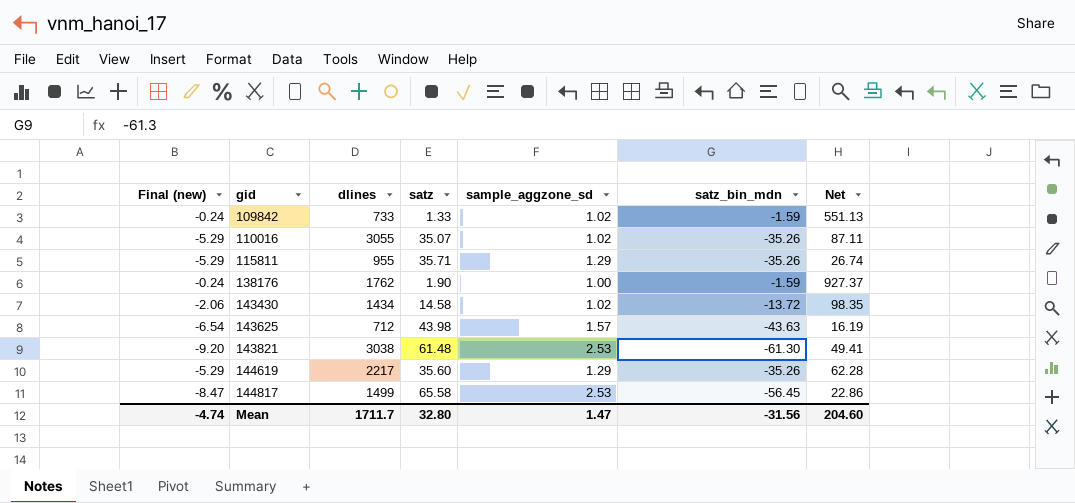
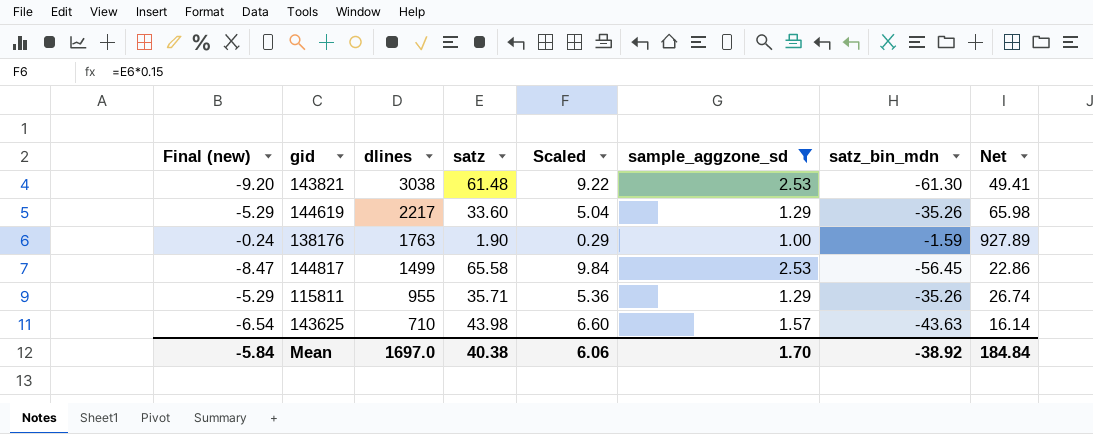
filter: none -> sample_aggzone_sd != 1.02
row order: gid ascending -> dlines descending
column Scaled | formula: none -> [satz] * 0.15
144619 | satz: 35.60 -> 33.60
144619 | Net: 62.28 -> 65.98
138176 | dlines: 1762 -> 1763
138176 | Net: 927.37 -> 927.89
143625 | dlines: 712 -> 710
143625 | Net: 16.19 -> 16.14
Mean | Final (new): -4.74 -> -5.84
Mean | dlines: 1711.7 -> 1697.0
Mean | satz: 32.80 -> 40.38
Mean | sample_aggzone_sd: 1.47 -> 1.70
Mean | satz_bin_mdn: -31.56 -> -38.92
Mean | Net: 204.60 -> 184.84

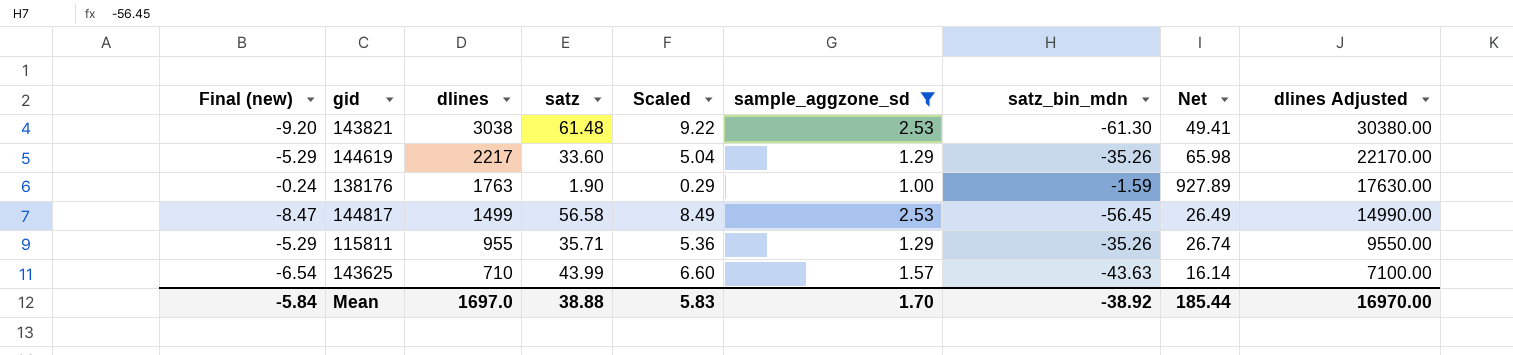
column dlines Adjusted | formula: none -> [dlines] * 10
144817 | satz: 65.58 -> 56.58
144817 | Scaled: 9.84 -> 8.49
144817 | Net: 22.86 -> 26.49
143625 | satz: 43.98 -> 43.99
Mean | satz: 40.38 -> 38.88
Mean | Scaled: 6.06 -> 5.83
Mean | Net: 184.84 -> 185.44

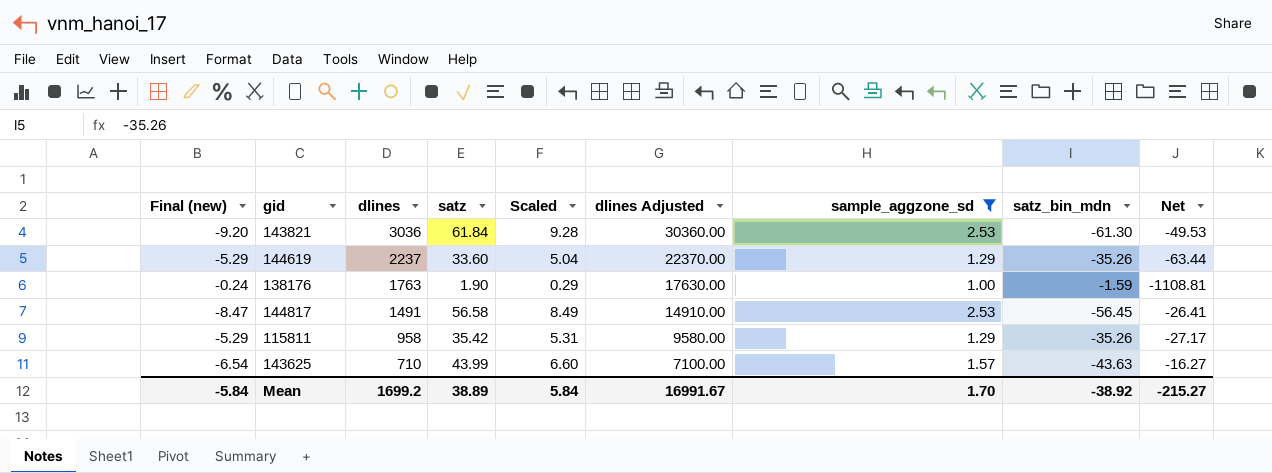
column dlines Adjusted | position: 9 -> 6
column Net | formula: [dlines] / [satz] -> [dlines] / [satz_bin_mdn]
143821 | dlines: 3038 -> 3036
143821 | satz: 61.48 -> 61.84
143821 | Scaled: 9.22 -> 9.28
143821 | dlines Adjusted: 30380.00 -> 30360.00
144619 | dlines: 2217 -> 2237
144619 | dlines Adjusted: 22170.00 -> 22370.00
144817 | dlines: 1499 -> 1491
144817 | dlines Adjusted: 14990.00 -> 14910.00
115811 | dlines: 955 -> 958
115811 | satz: 35.71 -> 35.42
115811 | Scaled: 5.36 -> 5.31
115811 | dlines Adjusted: 9550.00 -> 9580.00
Mean | dlines: 1697.0 -> 1699.2
Mean | satz: 38.88 -> 38.89
Mean | Scaled: 5.83 -> 5.84
Mean | dlines Adjusted: 16970.00 -> 16991.67
Mean | Net: 185.44 -> -215.27

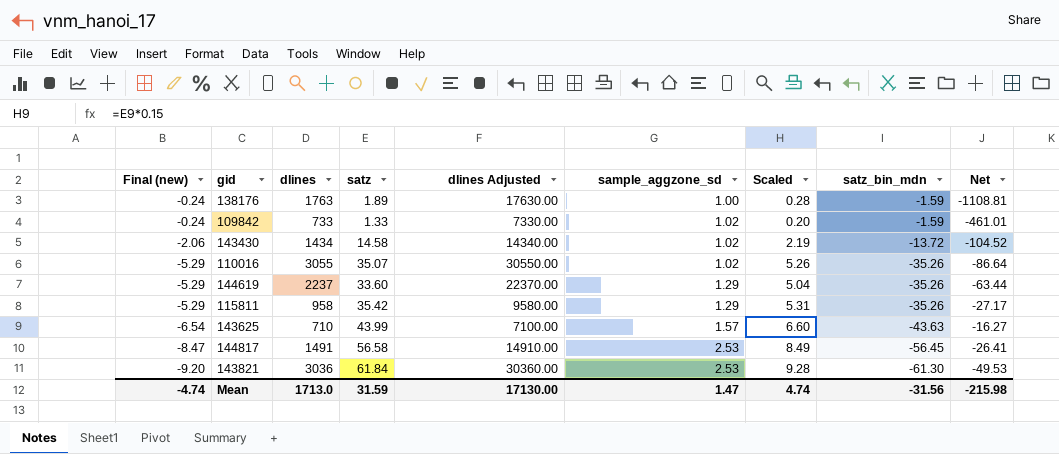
filter: sample_aggzone_sd != 1.02 -> none
row order: dlines descending -> Final (new) descending
column Scaled | position: 5 -> 7
138176 | satz: 1.90 -> 1.89
138176 | Scaled: 0.29 -> 0.28
Mean | Final (new): -5.84 -> -4.74
Mean | dlines: 1699.2 -> 1713.0
Mean | satz: 38.89 -> 31.59
Mean | dlines Adjusted: 16991.67 -> 17130.00
Mean | sample_aggzone_sd: 1.70 -> 1.47
Mean | Scaled: 5.84 -> 4.74
Mean | satz_bin_mdn: -38.92 -> -31.56
Mean | Net: -215.27 -> -215.98

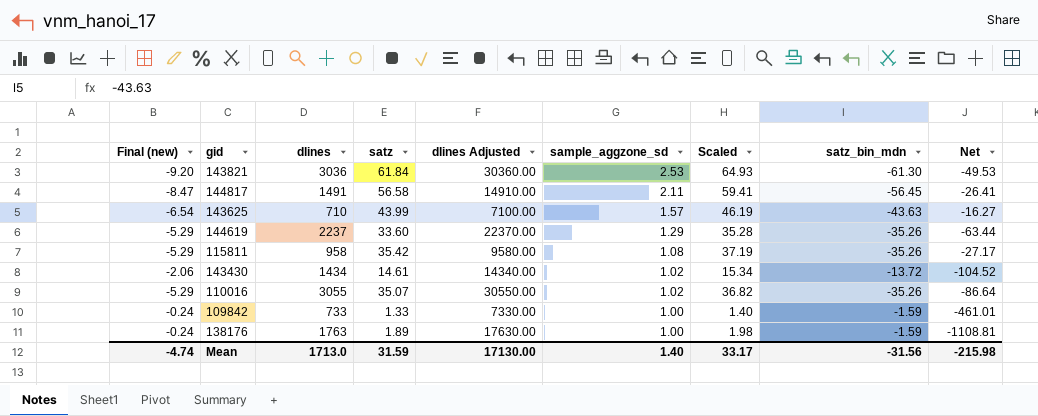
row order: Final (new) descending -> sample_aggzone_sd descending
column Scaled | formula: [satz] * 0.15 -> [satz] * 1.05
144817 | sample_aggzone_sd: 2.53 -> 2.11
115811 | sample_aggzone_sd: 1.29 -> 1.08
143430 | satz: 14.58 -> 14.61
109842 | sample_aggzone_sd: 1.02 -> 1.00
Mean | sample_aggzone_sd: 1.47 -> 1.40
Mean | Scaled: 4.74 -> 33.17

